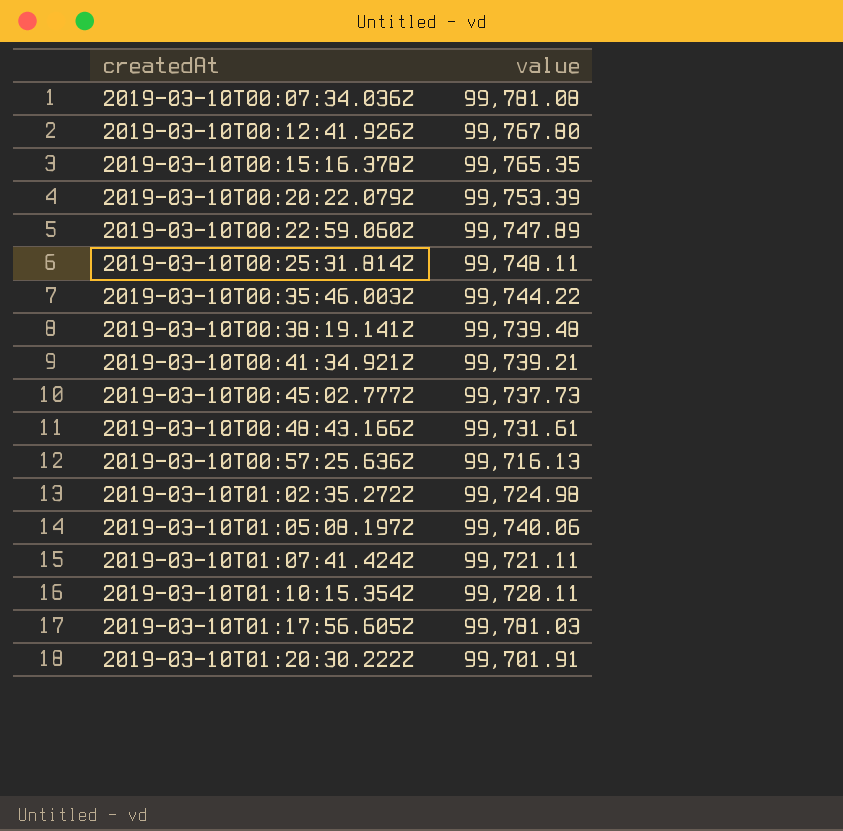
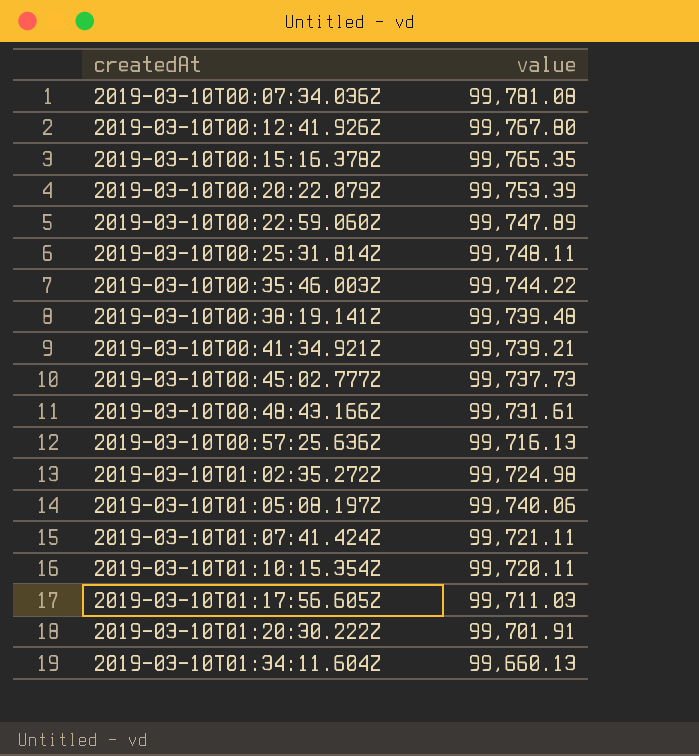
2019-03-10T01:17:56.605Z | value: 99,781.03 -> 99,711.03
row 2019-03-10T01:34:11.604Z: none -> 99,660.13

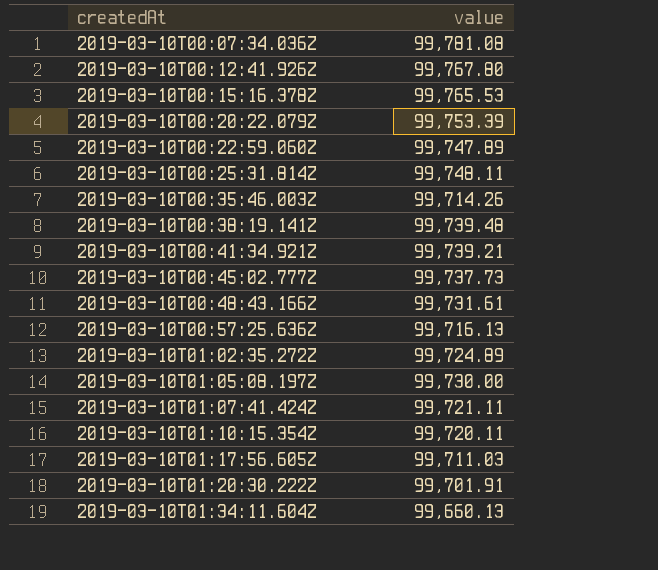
2019-03-10T00:15:16.378Z | value: 99,765.35 -> 99,765.53
2019-03-10T00:35:46.003Z | value: 99,744.22 -> 99,714.26
2019-03-10T01:02:35.272Z | value: 99,724.98 -> 99,724.89
2019-03-10T01:05:08.197Z | value: 99,740.06 -> 99,730.00

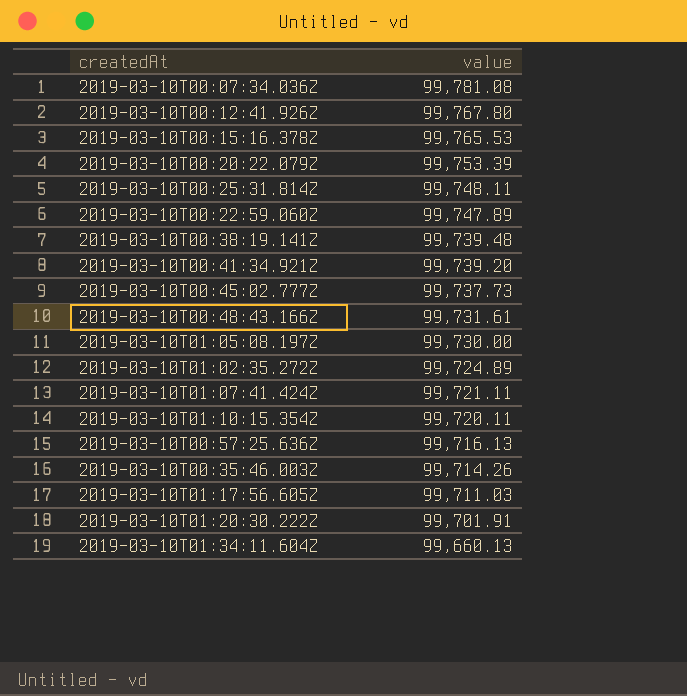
row order: createdAt ascending -> value descending
2019-03-10T00:41:34.921Z | value: 99,739.21 -> 99,739.20

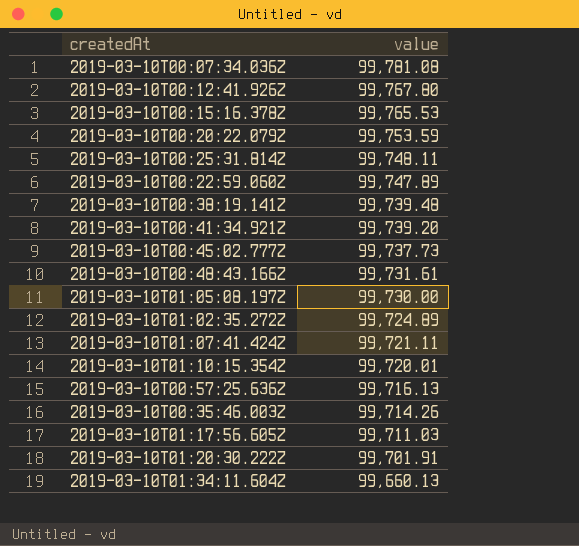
2019-03-10T00:20:22.079Z | value: 99,753.39 -> 99,753.59
2019-03-10T01:10:15.354Z | value: 99,720.11 -> 99,720.01

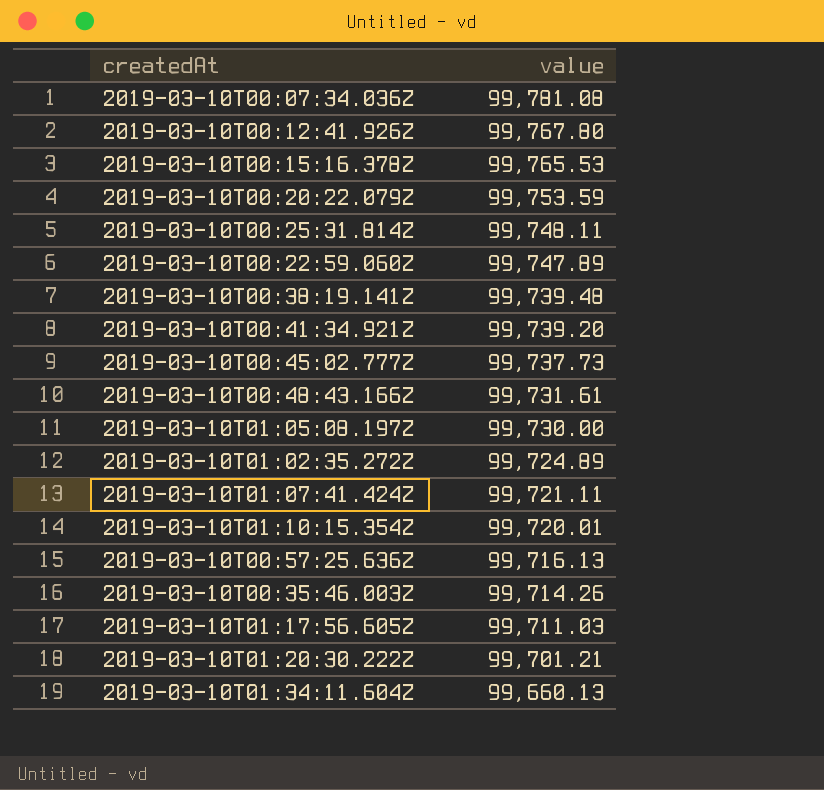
2019-03-10T01:20:30.222Z | value: 99,701.91 -> 99,701.21

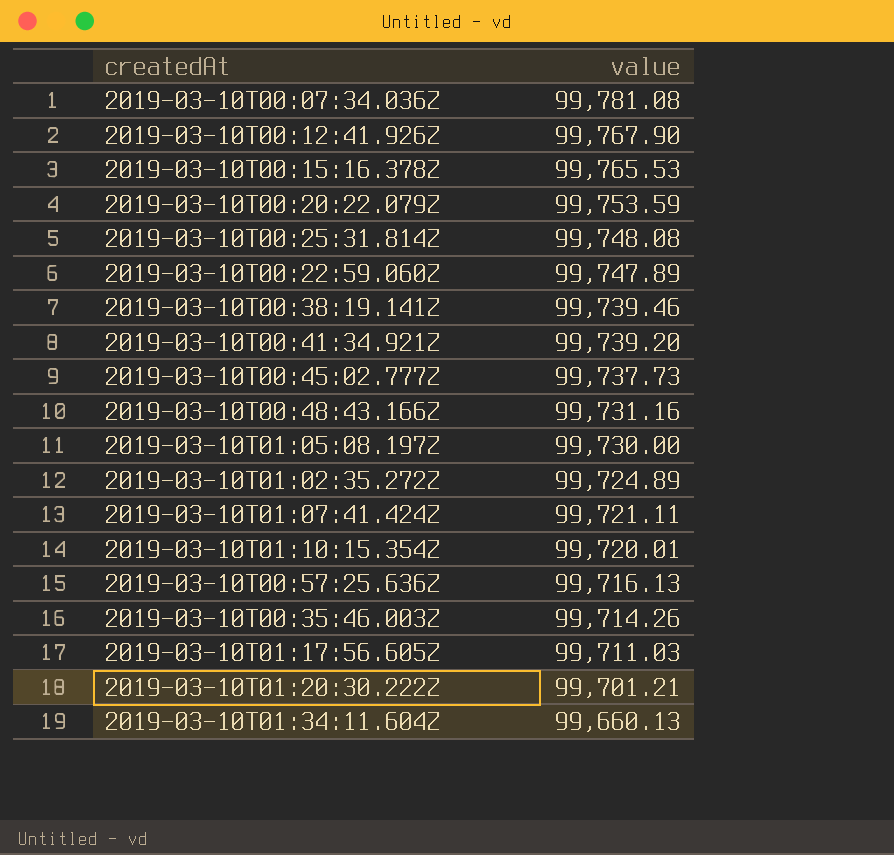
2019-03-10T00:12:41.926Z | value: 99,767.80 -> 99,767.90
2019-03-10T00:25:31.814Z | value: 99,748.11 -> 99,748.08
2019-03-10T00:38:19.141Z | value: 99,739.48 -> 99,739.46
2019-03-10T00:48:43.166Z | value: 99,731.61 -> 99,731.16

